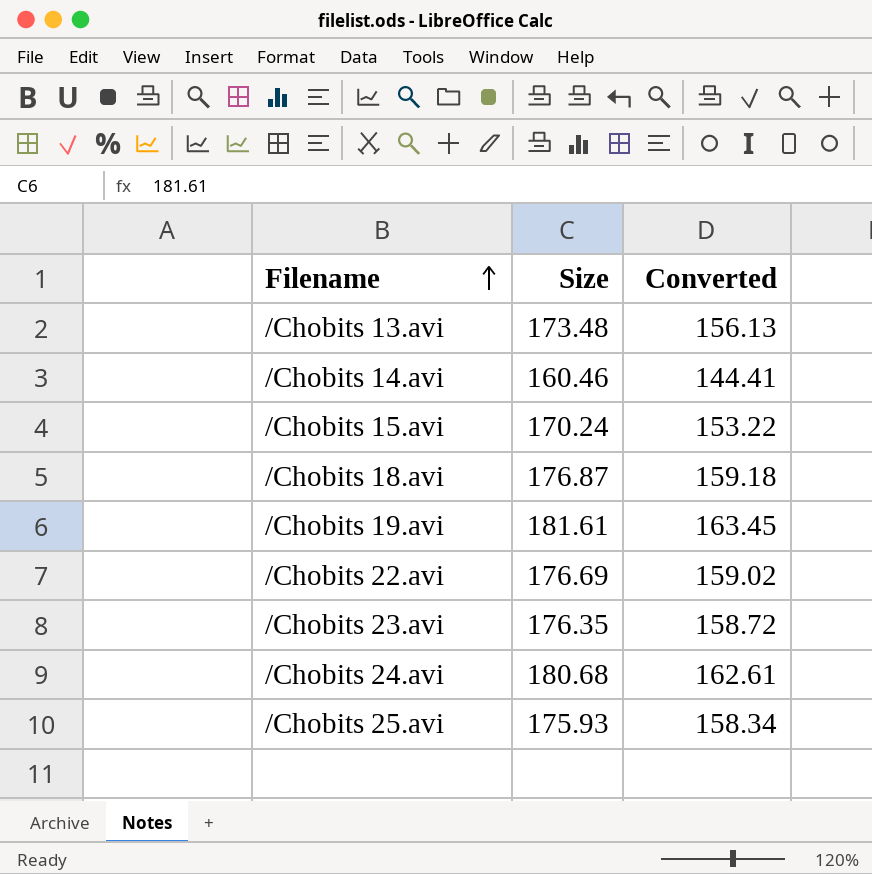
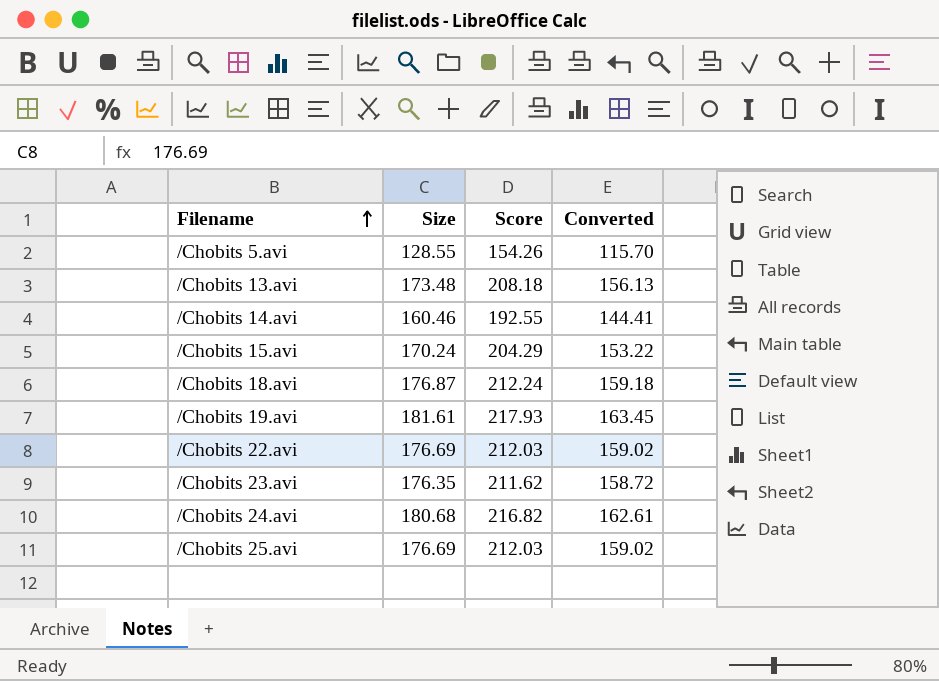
column Score | formula: none -> [Size] * 1.2
row /Chobits 5.avi: none -> 128.55 | 154.26 | 115.70
/Chobits 25.avi | Size: 175.93 -> 176.69
/Chobits 25.avi | Converted: 158.34 -> 159.02

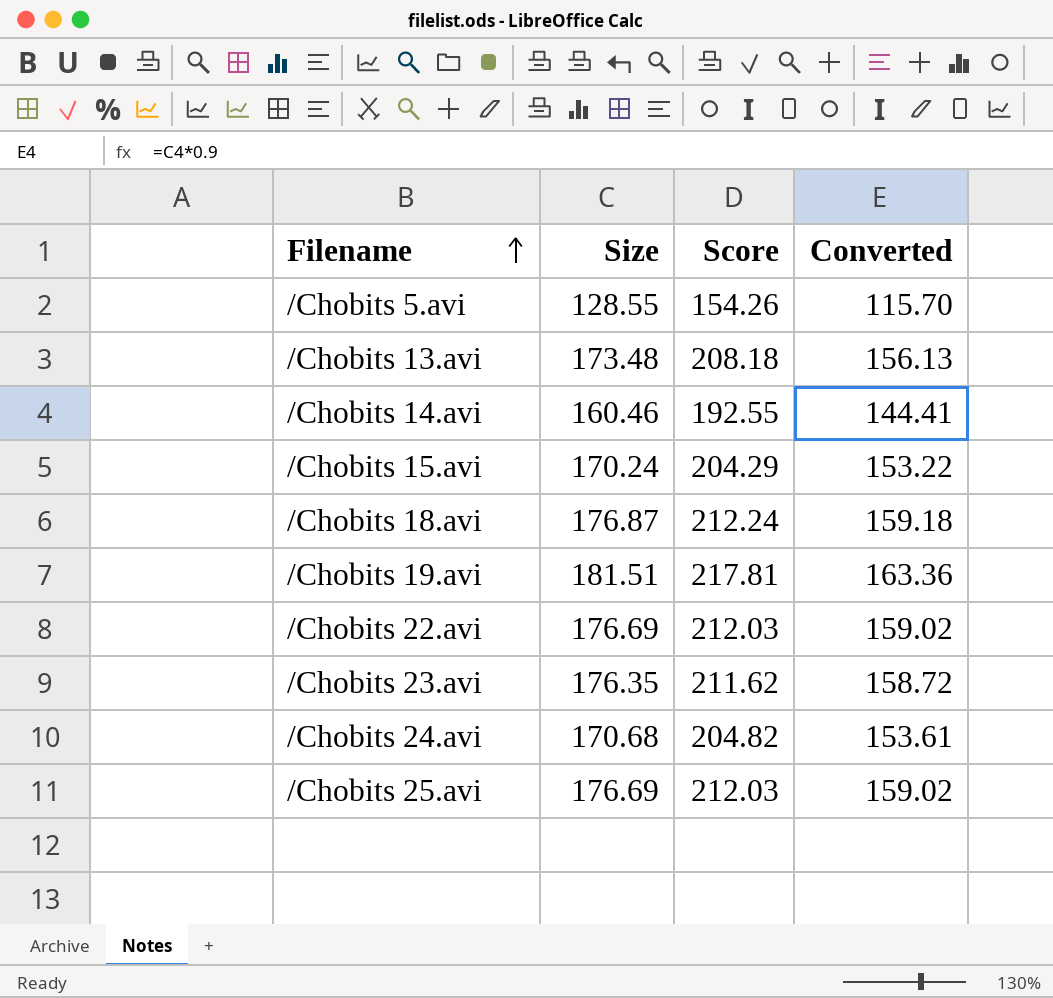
/Chobits 19.avi | Size: 181.61 -> 181.51
/Chobits 19.avi | Score: 217.93 -> 217.81
/Chobits 19.avi | Converted: 163.45 -> 163.36
/Chobits 24.avi | Size: 180.68 -> 170.68
/Chobits 24.avi | Score: 216.82 -> 204.82
/Chobits 24.avi | Converted: 162.61 -> 153.61

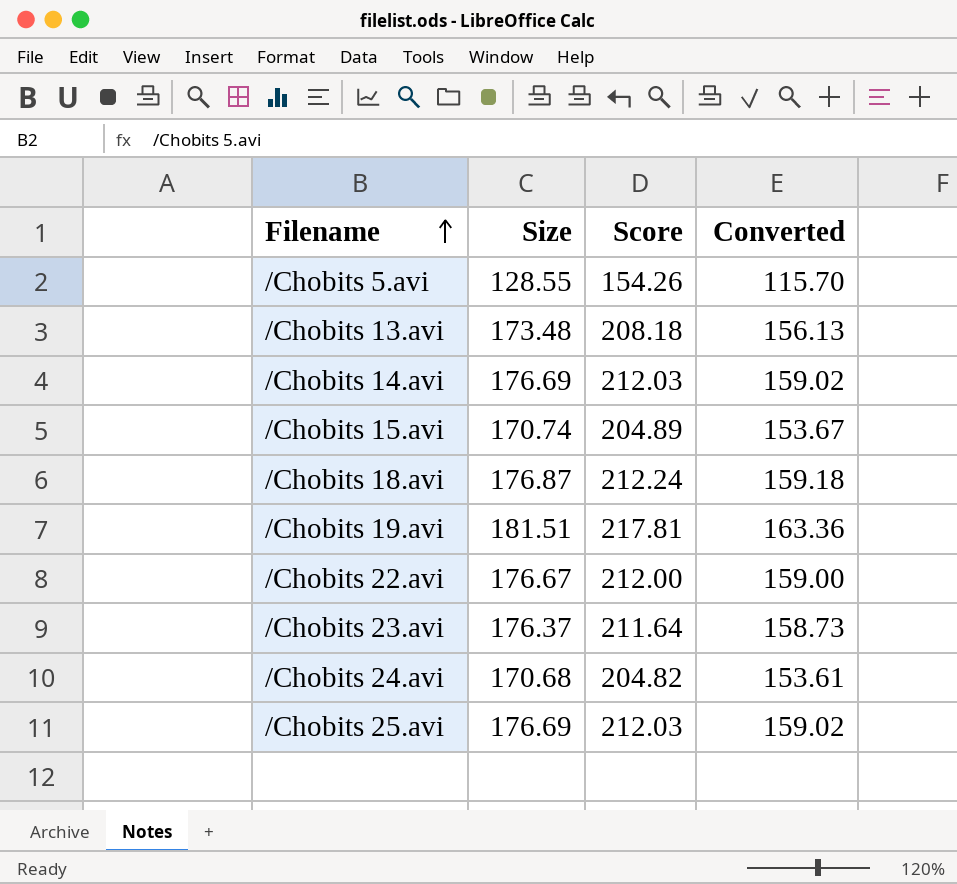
/Chobits 14.avi | Size: 160.46 -> 176.69
/Chobits 14.avi | Score: 192.55 -> 212.03
/Chobits 14.avi | Converted: 144.41 -> 159.02
/Chobits 15.avi | Size: 170.24 -> 170.74
/Chobits 15.avi | Score: 204.29 -> 204.89
/Chobits 15.avi | Converted: 153.22 -> 153.67
/Chobits 22.avi | Size: 176.69 -> 176.67
/Chobits 22.avi | Score: 212.03 -> 212.00
/Chobits 22.avi | Converted: 159.02 -> 159.00
/Chobits 23.avi | Size: 176.35 -> 176.37
/Chobits 23.avi | Score: 211.62 -> 211.64
/Chobits 23.avi | Converted: 158.72 -> 158.73

